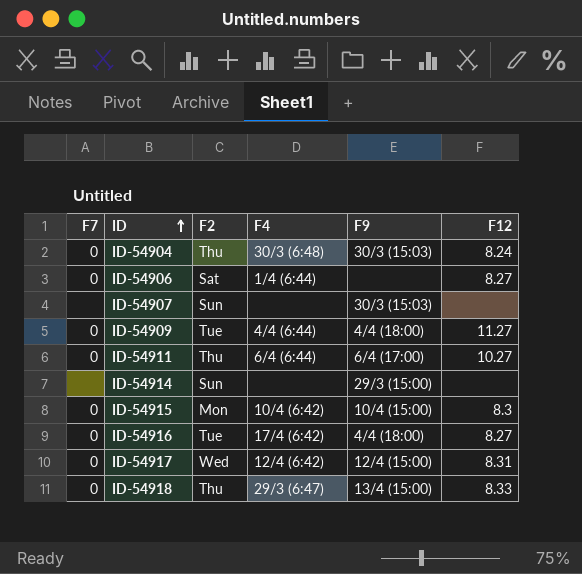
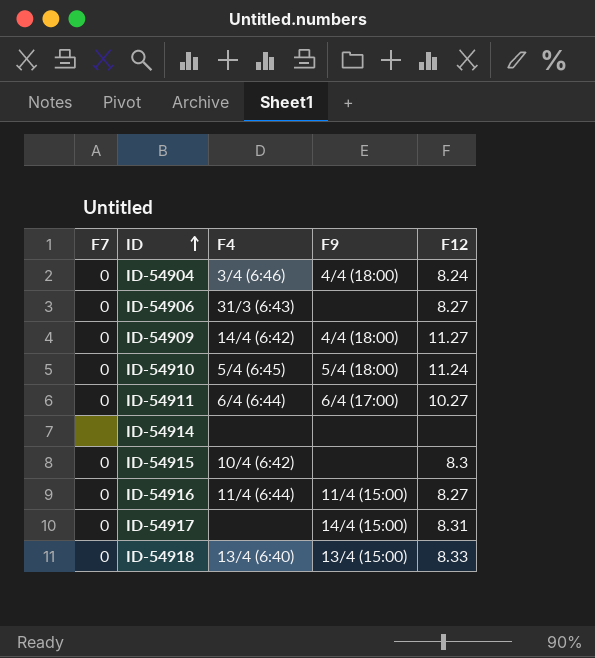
column F2 | position: 3 -> none
row ID-54907: none | Sun | none | 30/3 (15:03) | none -> none
ID-54904 | F4: 30/3 (6:48) -> 3/4 (6:46)
ID-54904 | F9: 30/3 (15:03) -> 4/4 (18:00)
ID-54906 | F4: 1/4 (6:44) -> 31/3 (6:43)
ID-54909 | F4: 4/4 (6:44) -> 14/4 (6:42)
row ID-54910: none -> 0 | 5/4 (6:45) | 5/4 (18:00) | 11.24
ID-54914 | F9: 29/3 (15:00) -> none
ID-54915 | F9: 10/4 (15:00) -> none
ID-54916 | F4: 17/4 (6:42) -> 11/4 (6:44)
ID-54916 | F9: 4/4 (18:00) -> 11/4 (15:00)
ID-54917 | F4: 12/4 (6:42) -> none
ID-54917 | F9: 12/4 (15:00) -> 14/4 (15:00)
ID-54918 | F4: 29/3 (6:47) -> 13/4 (6:40)

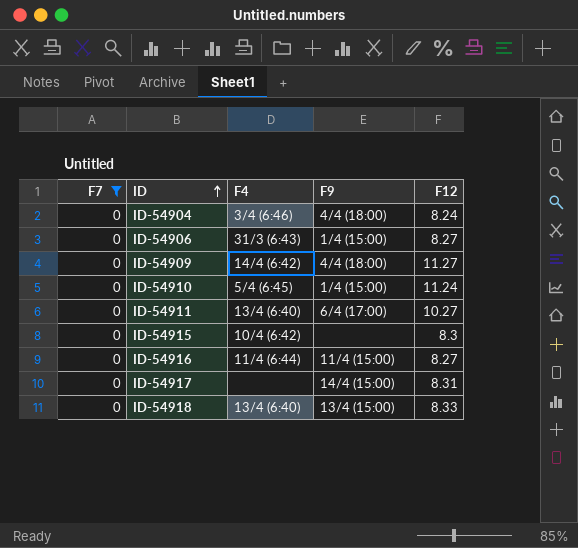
filter: none -> F7 = 0
ID-54906 | F9: none -> 1/4 (15:00)
ID-54910 | F9: 5/4 (18:00) -> 1/4 (15:00)
ID-54911 | F4: 6/4 (6:44) -> 13/4 (6:40)

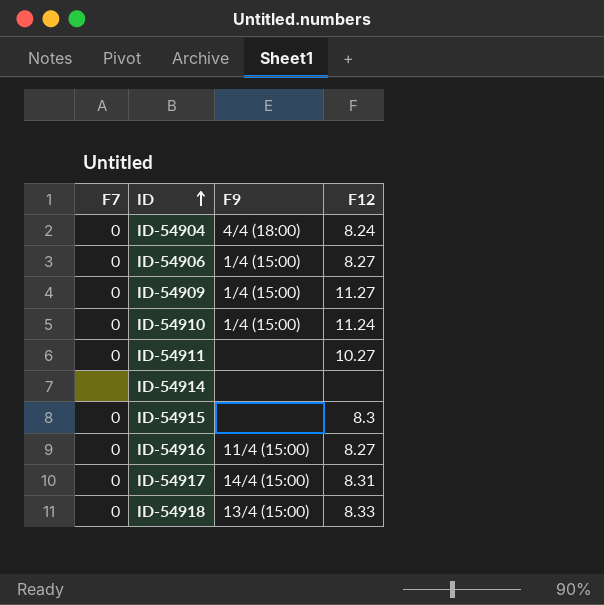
filter: F7 = 0 -> none
column F4 | position: 3 -> none
ID-54909 | F9: 4/4 (18:00) -> 1/4 (15:00)
ID-54911 | F9: 6/4 (17:00) -> none

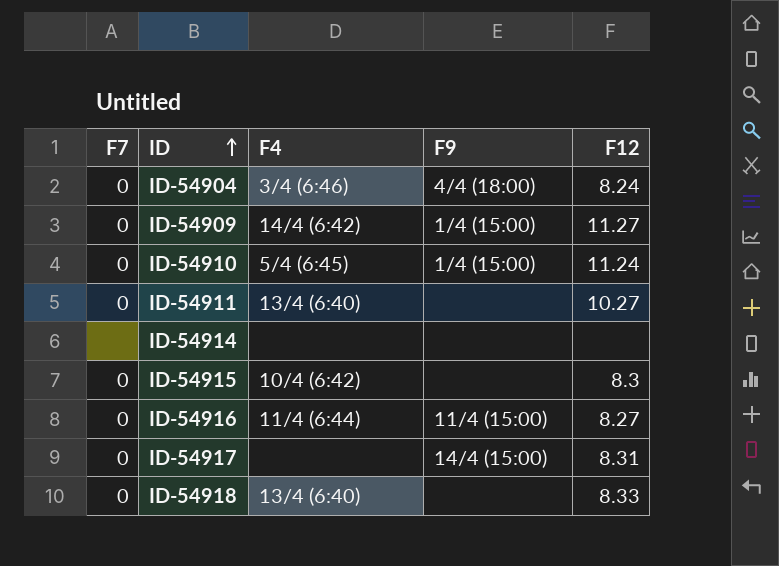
column F4 | position: none -> 3
row ID-54906: 0 | 1/4 (15:00) | 8.27 -> none
ID-54918 | F9: 13/4 (15:00) -> none

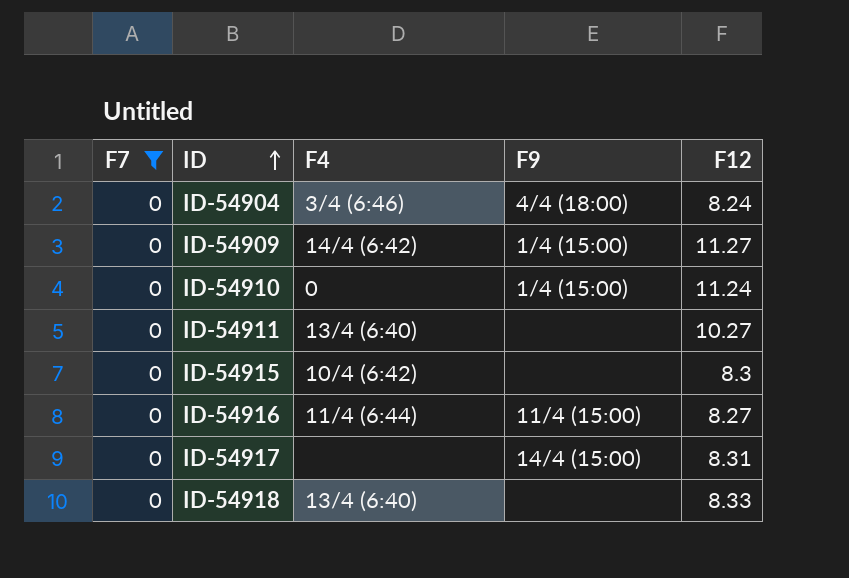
filter: none -> F7 = 0
ID-54910 | F4: 5/4 (6:45) -> 0

